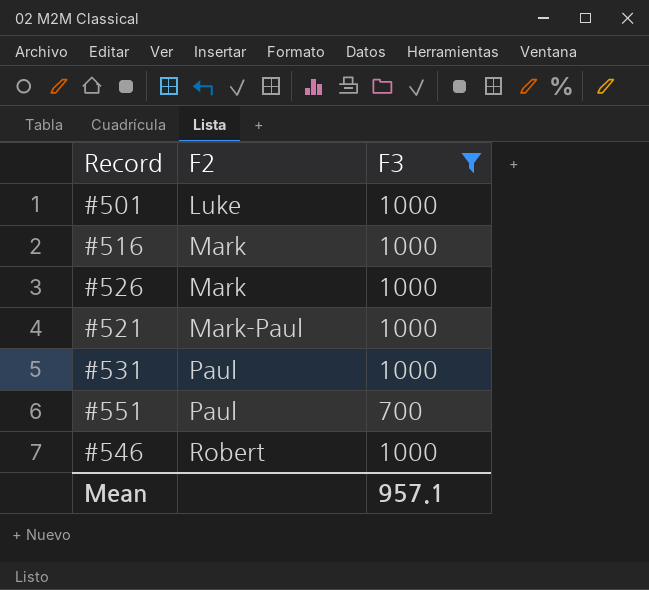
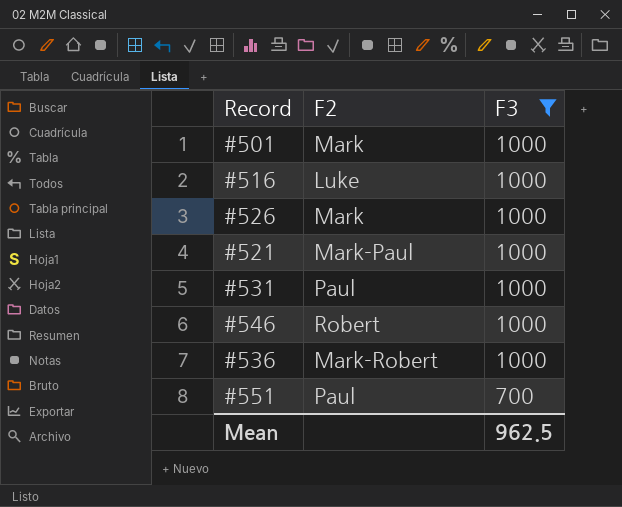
row order: F2 ascending -> F3 descending
#501 | F2: Luke -> Mark
#516 | F2: Mark -> Luke
row #536: none -> Mark-Robert | 1000
Mean | F3: 957.1 -> 962.5

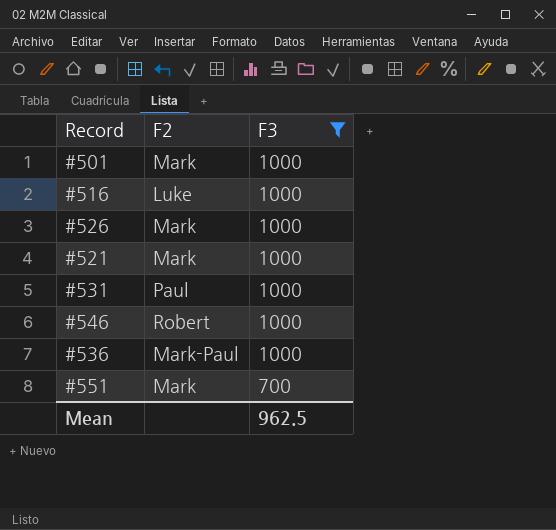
#521 | F2: Mark-Paul -> Mark
#536 | F2: Mark-Robert -> Mark-Paul
#551 | F2: Paul -> Mark

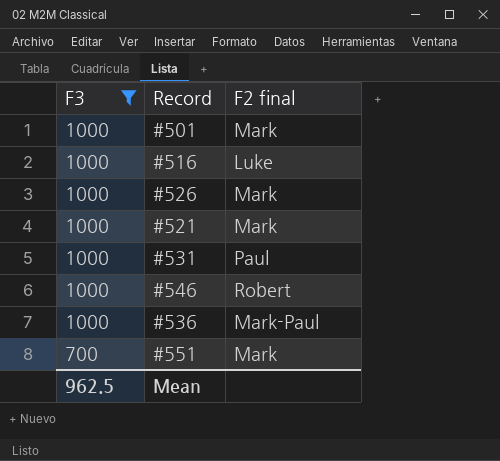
column F3 | position: 3 -> 1
column name: F2 -> F2 final

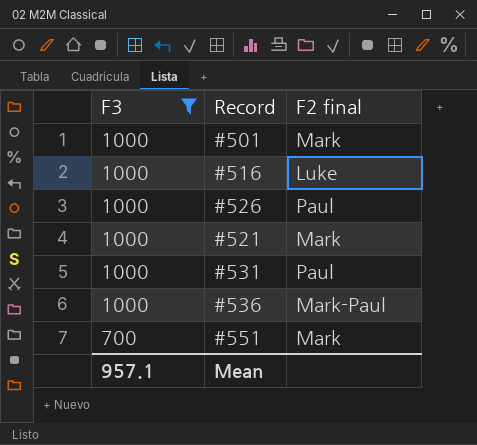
row #546: 1000 | Robert -> none
#526 | F2 final: Mark -> Paul
Mean | F3: 962.5 -> 957.1

